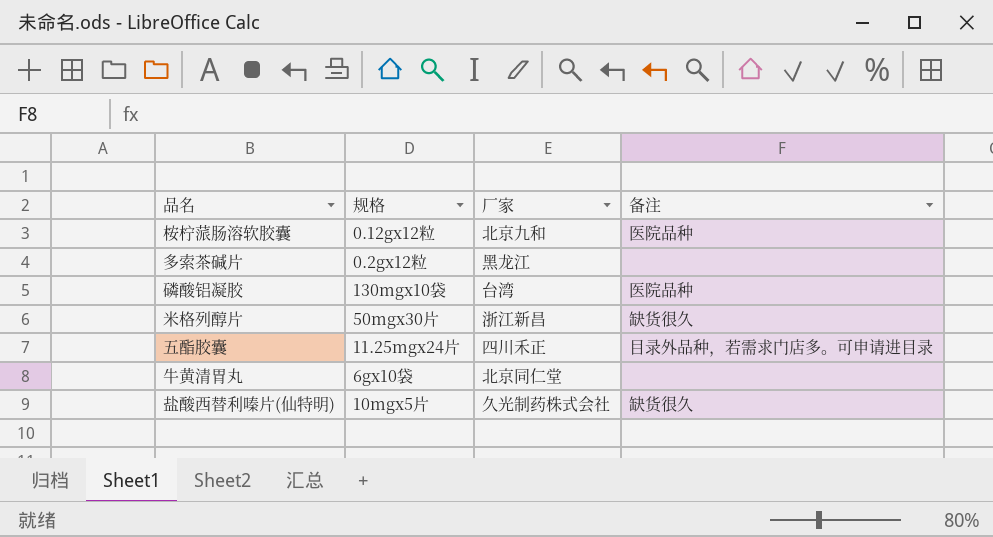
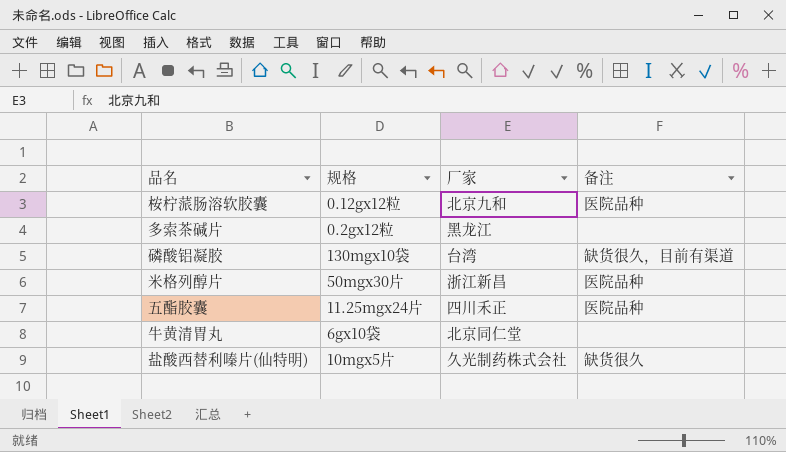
磷酸铝凝胶 | 备注: 医院品种 -> 缺货很久，目前有渠道
米格列醇片 | 备注: 缺货很久 -> 医院品种
五酯胶囊 | 备注: 目录外品种，若需求门店多。可申请进目录 -> 医院品种

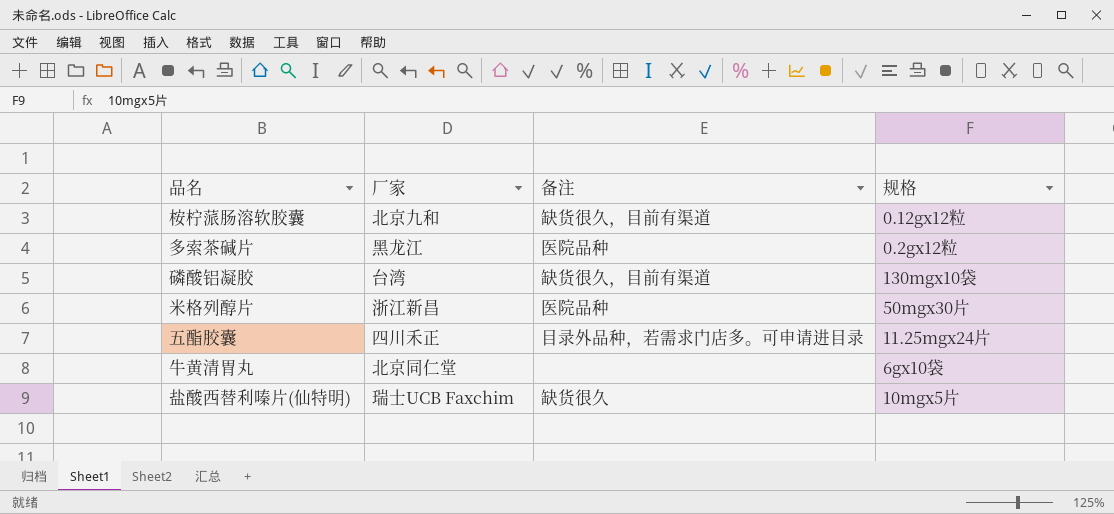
column 规格 | position: 2 -> 4
桉柠蒎肠溶软胶囊 | 备注: 医院品种 -> 缺货很久，目前有渠道
多索茶碱片 | 备注: none -> 医院品种
五酯胶囊 | 备注: 医院品种 -> 目录外品种，若需求门店多。可申请进目录
盐酸西替利嗪片(仙特明) | 厂家: 久光制药株式会社 -> 瑞士UCB Faxchim

